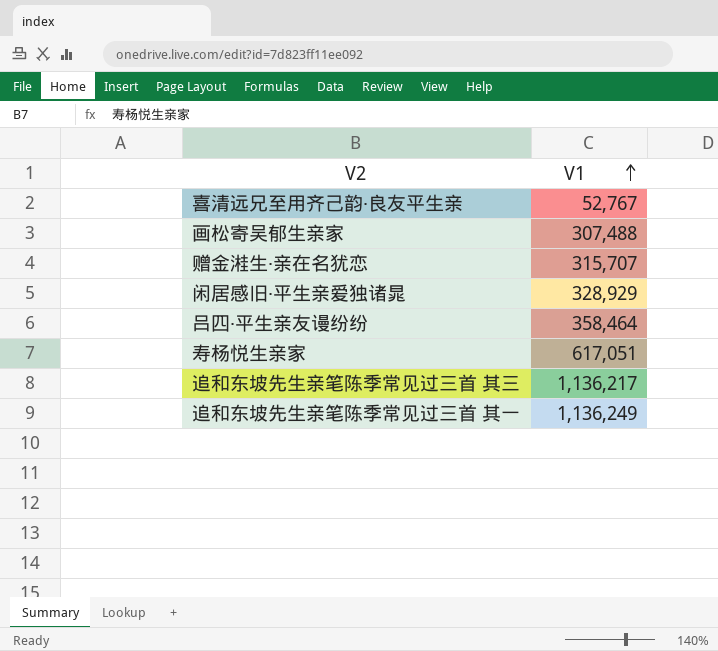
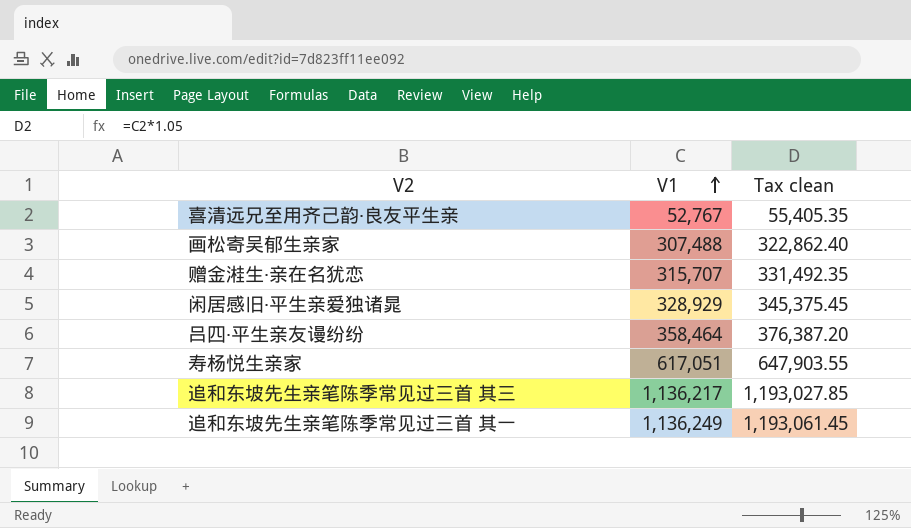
column Tax clean | formula: none -> [V1] * 1.05

